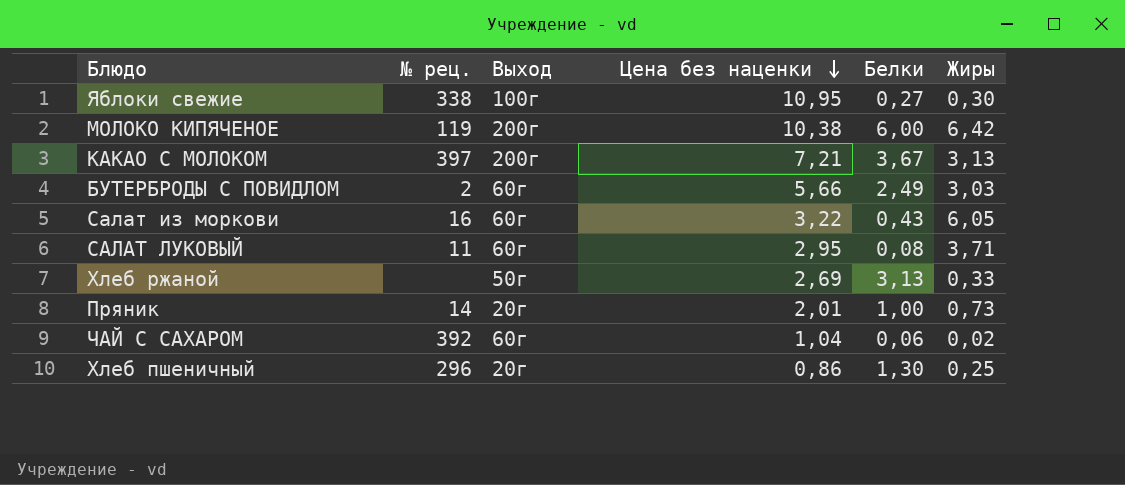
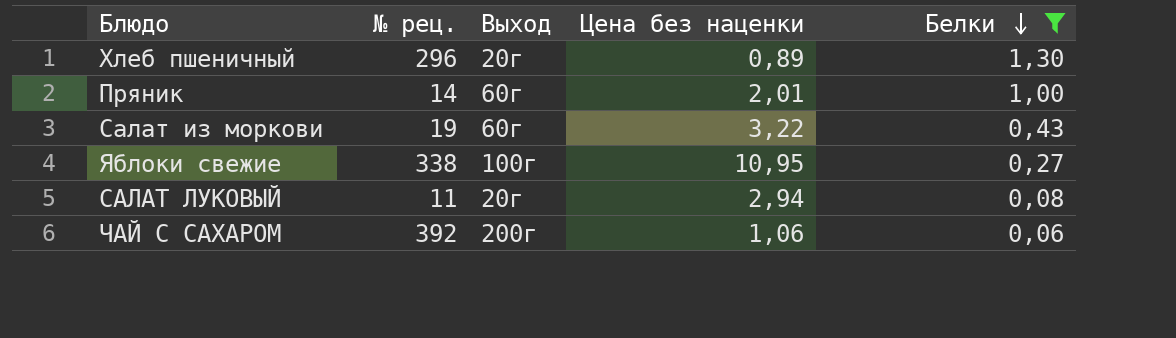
filter: none -> Белки <= 1,30
row order: Цена без наценки descending -> Белки descending
column Жиры | position: 6 -> none
Хлеб пшеничный | Цена без наценки: 0,86 -> 0,89
Пряник | Выход: 20г -> 60г
Салат из моркови | № рец.: 16 -> 19
САЛАТ ЛУКОВЫЙ | Выход: 60г -> 20г
САЛАТ ЛУКОВЫЙ | Цена без наценки: 2,95 -> 2,94
ЧАЙ С САХАРОМ | Выход: 60г -> 200г
ЧАЙ С САХАРОМ | Цена без наценки: 1,04 -> 1,06

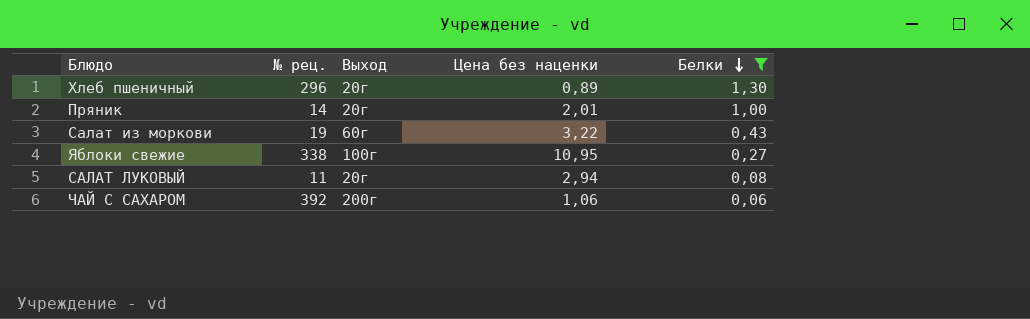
Пряник | Выход: 60г -> 20г

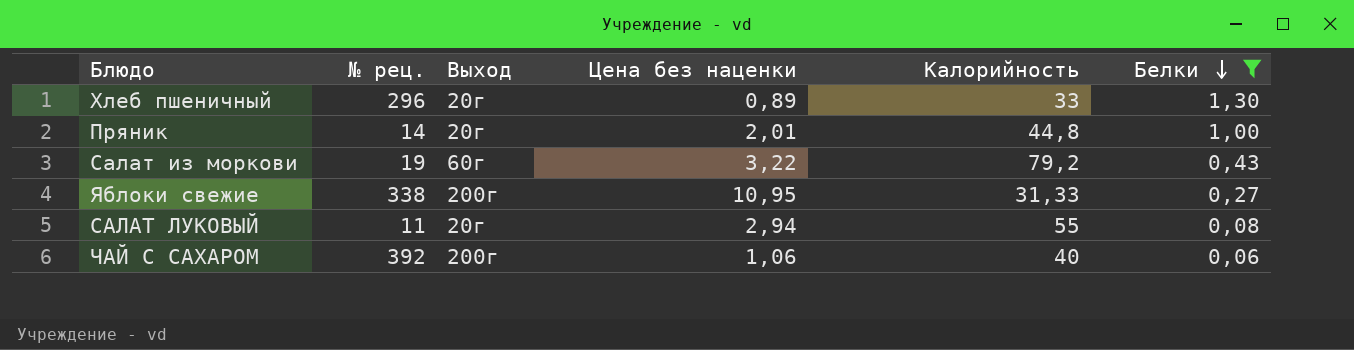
column Калорийность | position: none -> 5
Яблоки свежие | Выход: 100г -> 200г

